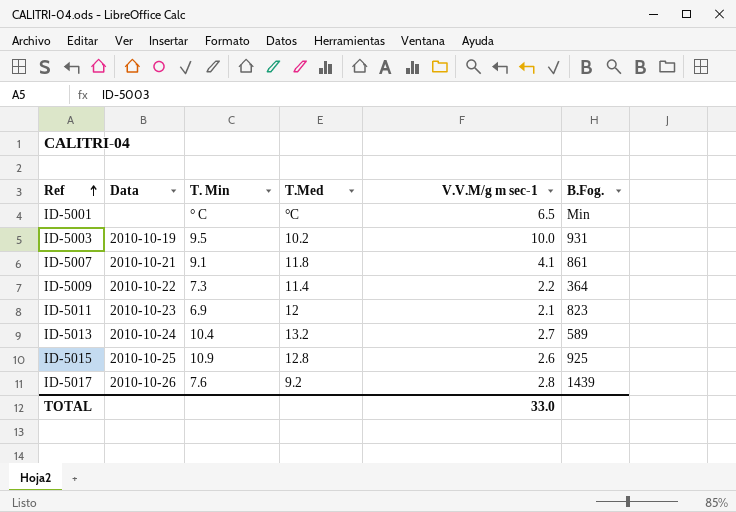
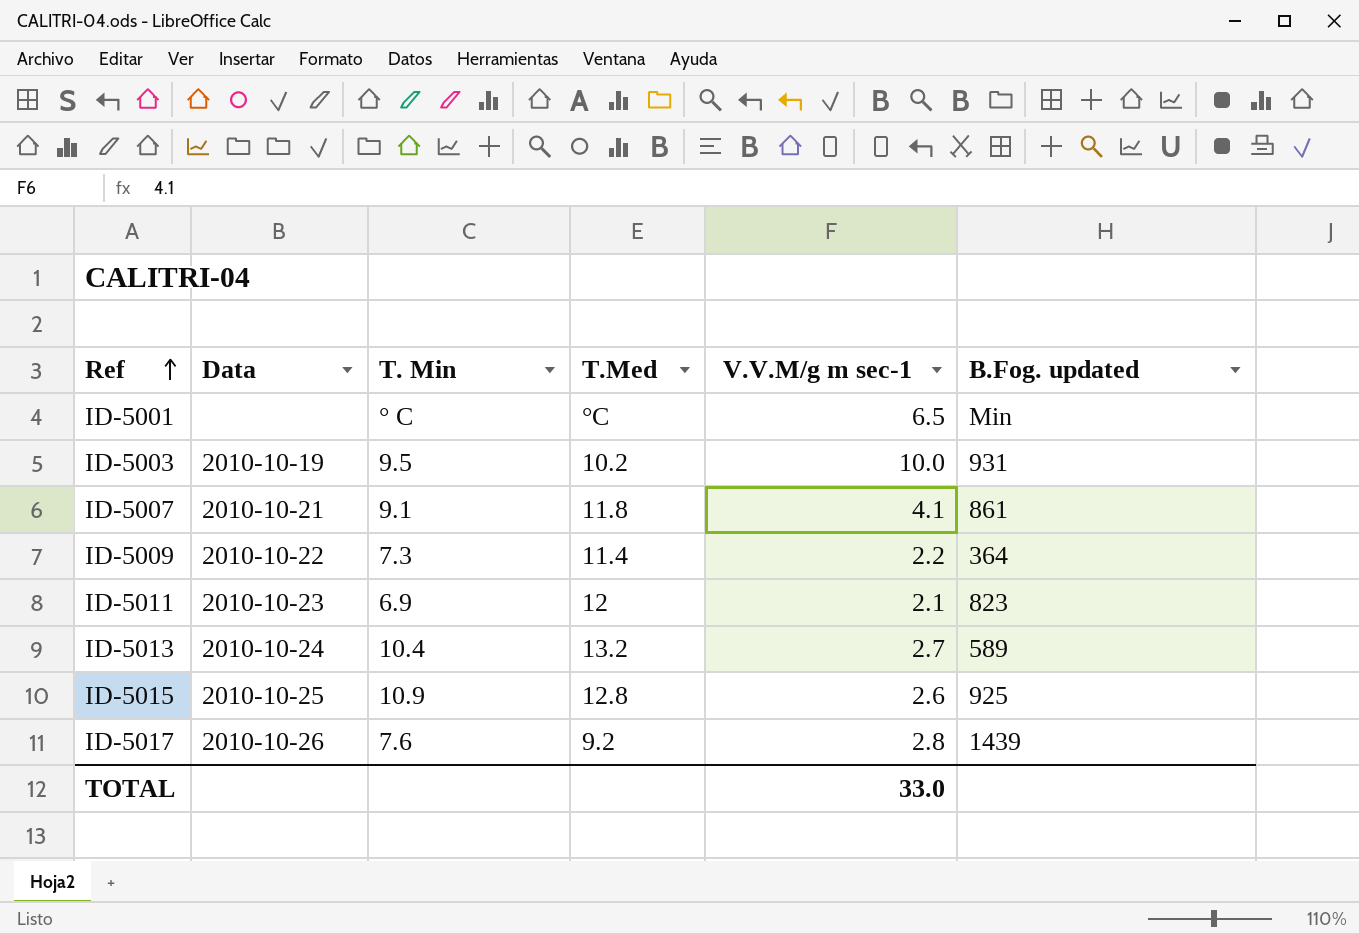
column name: B.Fog. -> B.Fog. updated

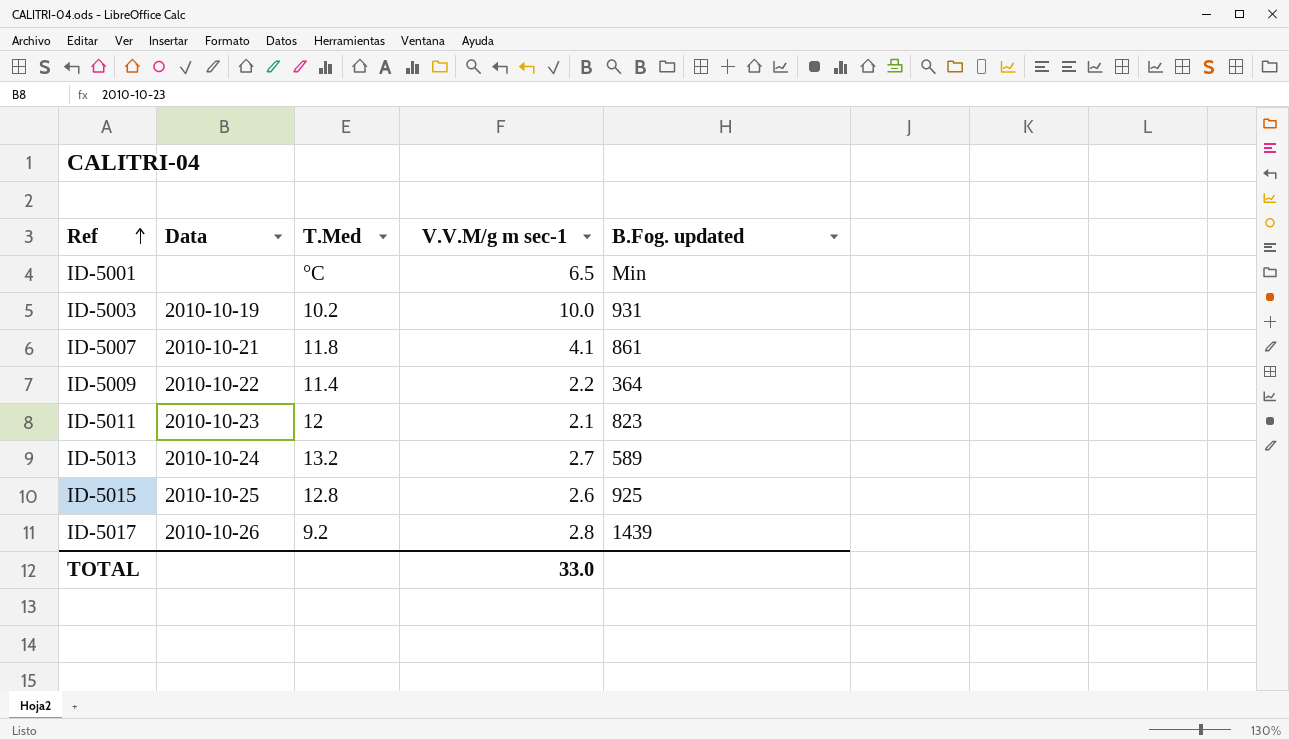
column T. Min | position: 3 -> none

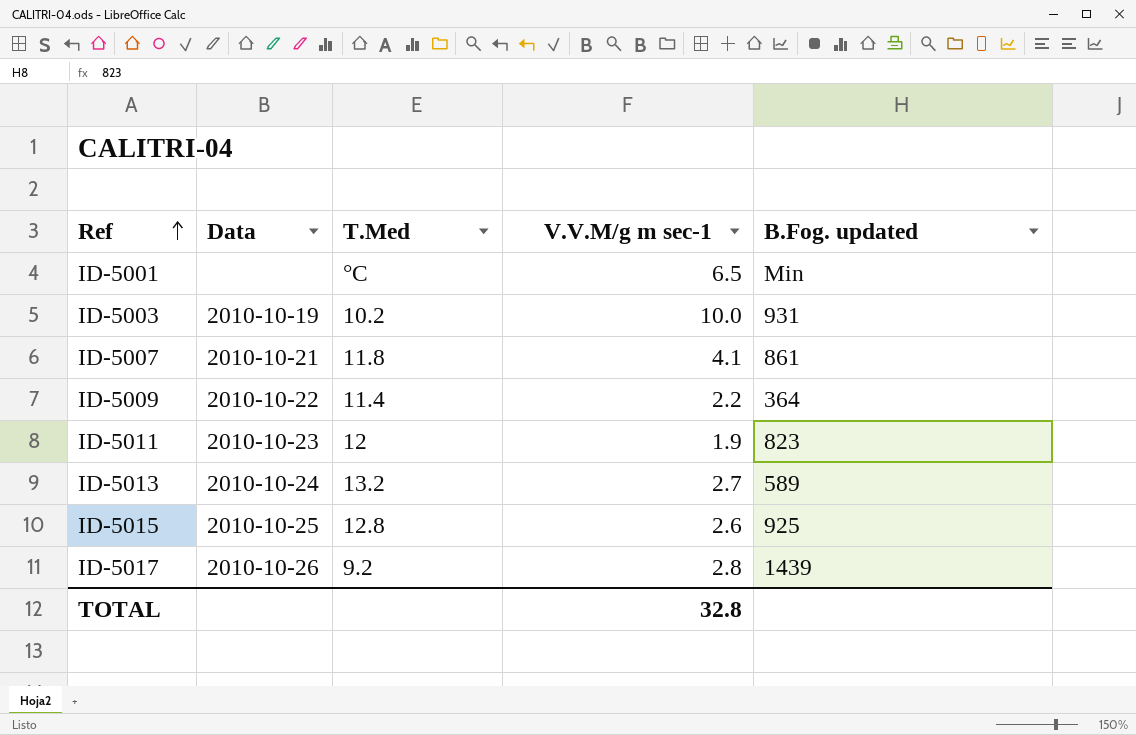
ID-5011 | V.V.M/g m sec-1: 2.1 -> 1.9
TOTAL | V.V.M/g m sec-1: 33.0 -> 32.8

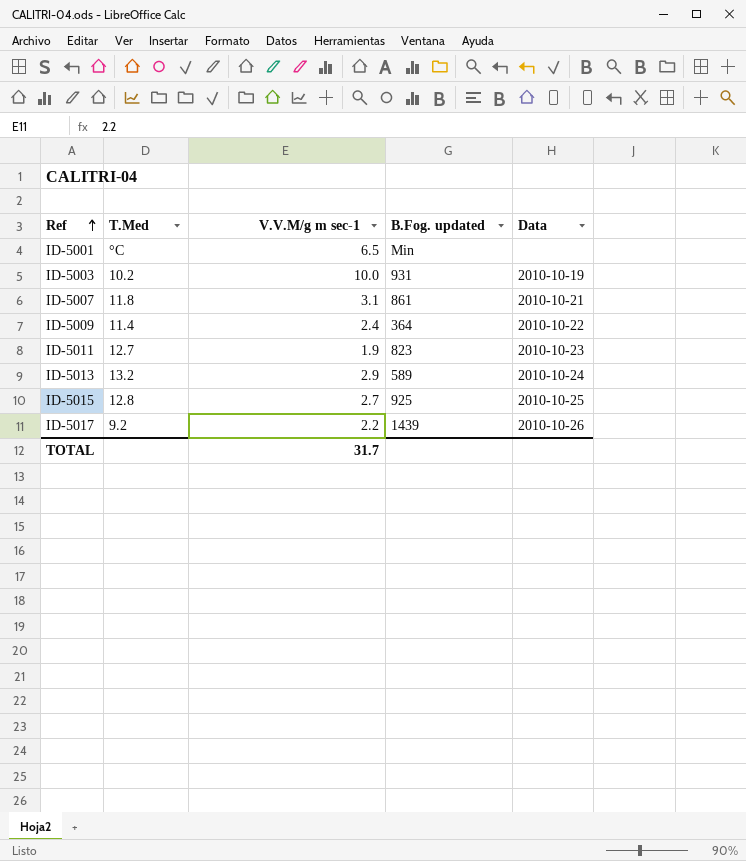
column Data | position: 2 -> 5
ID-5007 | V.V.M/g m sec-1: 4.1 -> 3.1
ID-5009 | V.V.M/g m sec-1: 2.2 -> 2.4
ID-5011 | T.Med: 12 -> 12.7
ID-5013 | V.V.M/g m sec-1: 2.7 -> 2.9
ID-5015 | V.V.M/g m sec-1: 2.6 -> 2.7
ID-5017 | V.V.M/g m sec-1: 2.8 -> 2.2
TOTAL | V.V.M/g m sec-1: 32.8 -> 31.7

